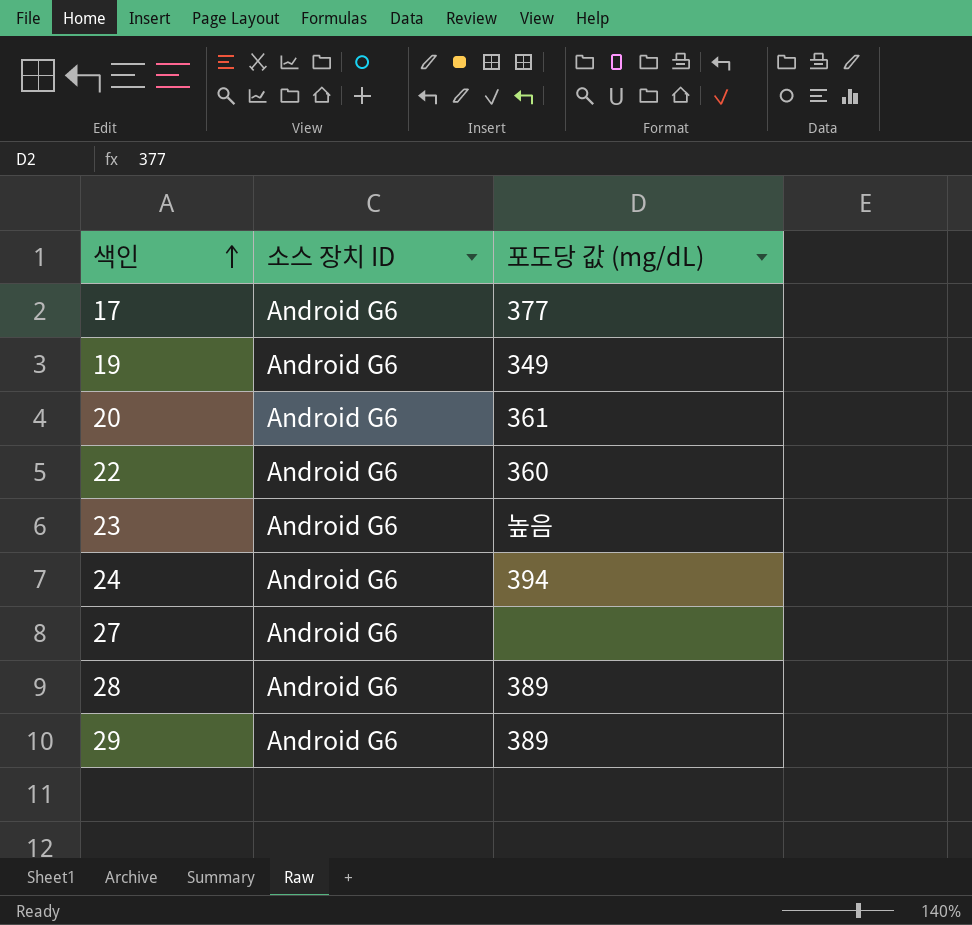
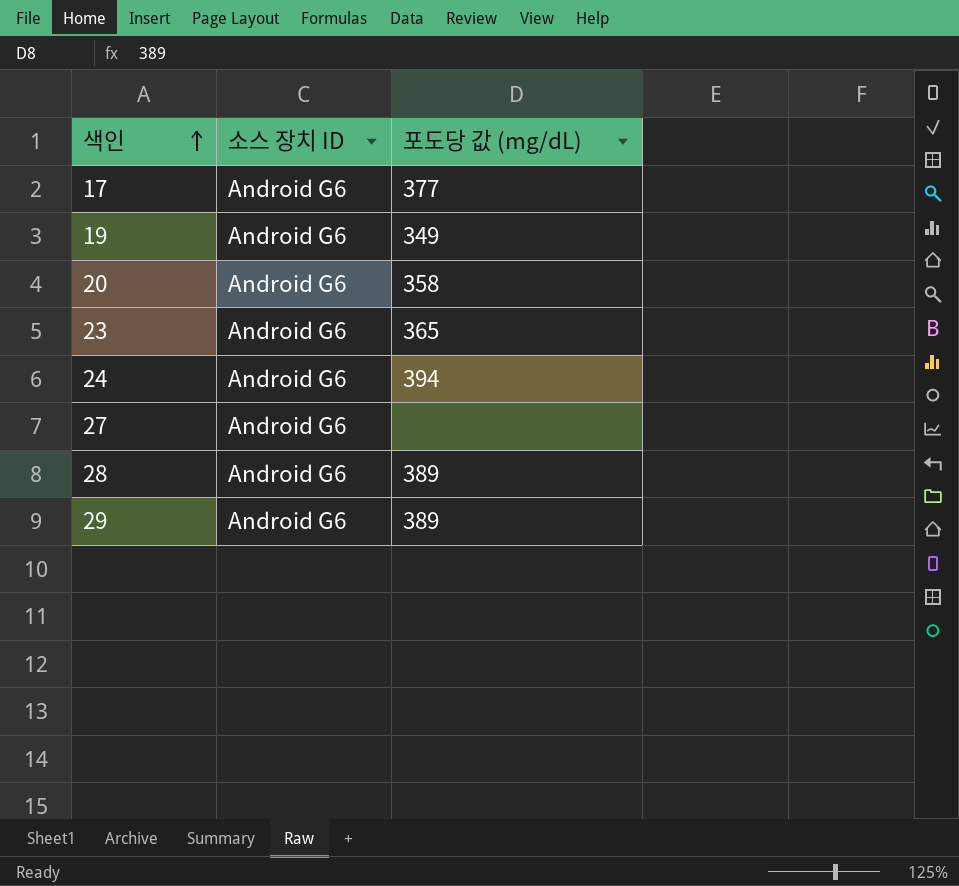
row 22: Android G6 | 360 -> none
20 | 포도당 값 (mg/dL): 361 -> 358
23 | 포도당 값 (mg/dL): 높음 -> 365

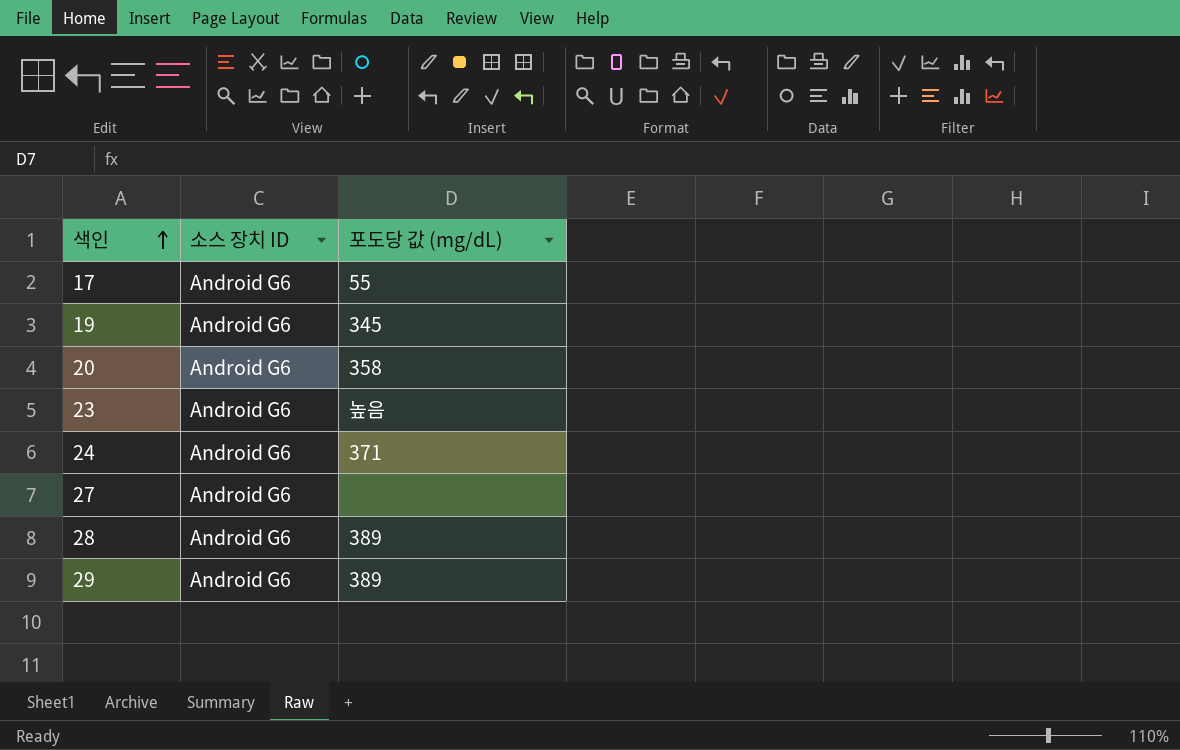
17 | 포도당 값 (mg/dL): 377 -> 55
19 | 포도당 값 (mg/dL): 349 -> 345
23 | 포도당 값 (mg/dL): 365 -> 높음
24 | 포도당 값 (mg/dL): 394 -> 371

